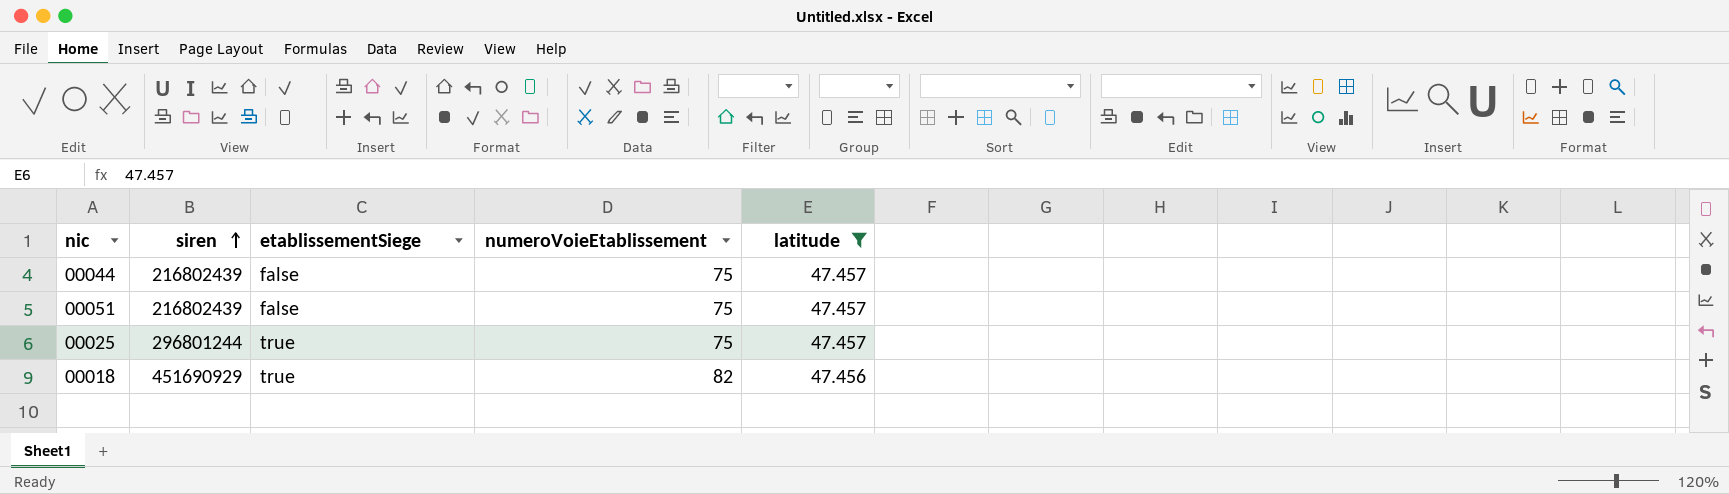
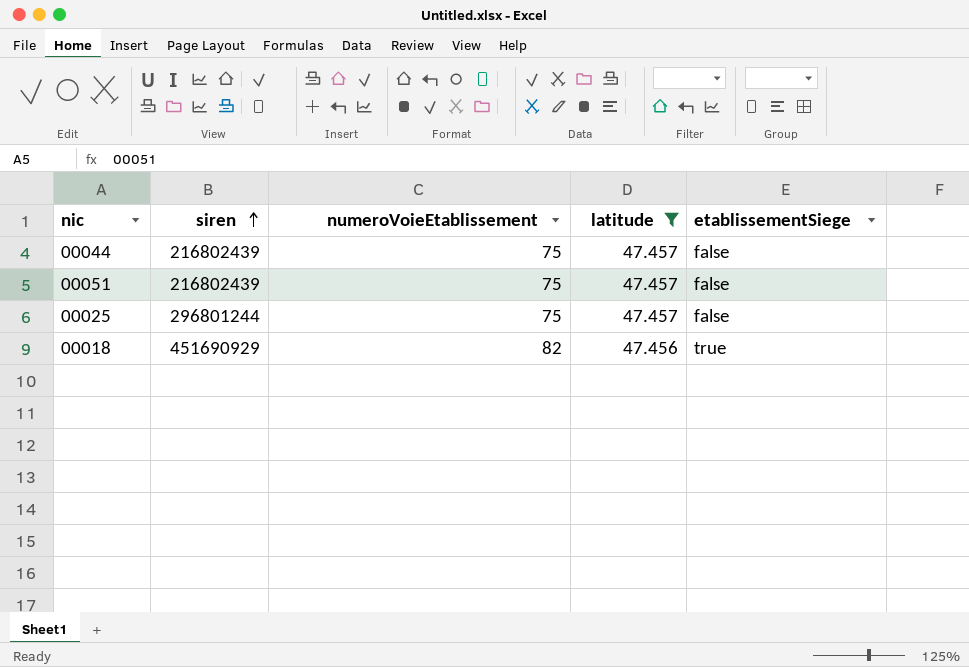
column etablissementSiege | position: 3 -> 5
00025 | etablissementSiege: true -> false

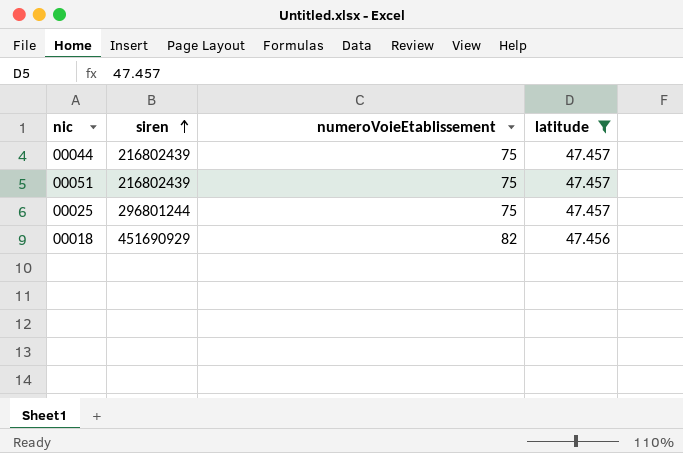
column etablissementSiege | position: 5 -> none

